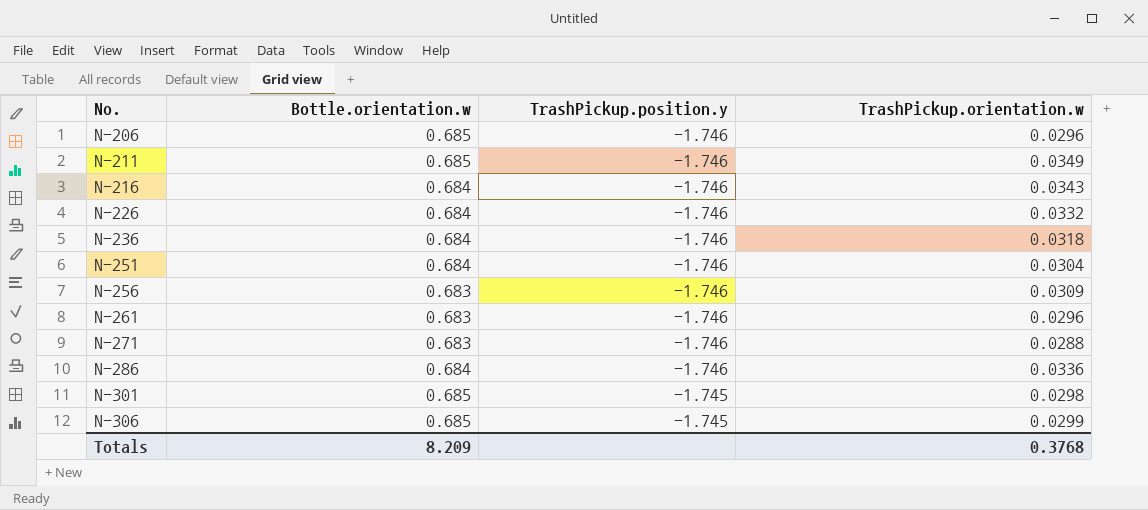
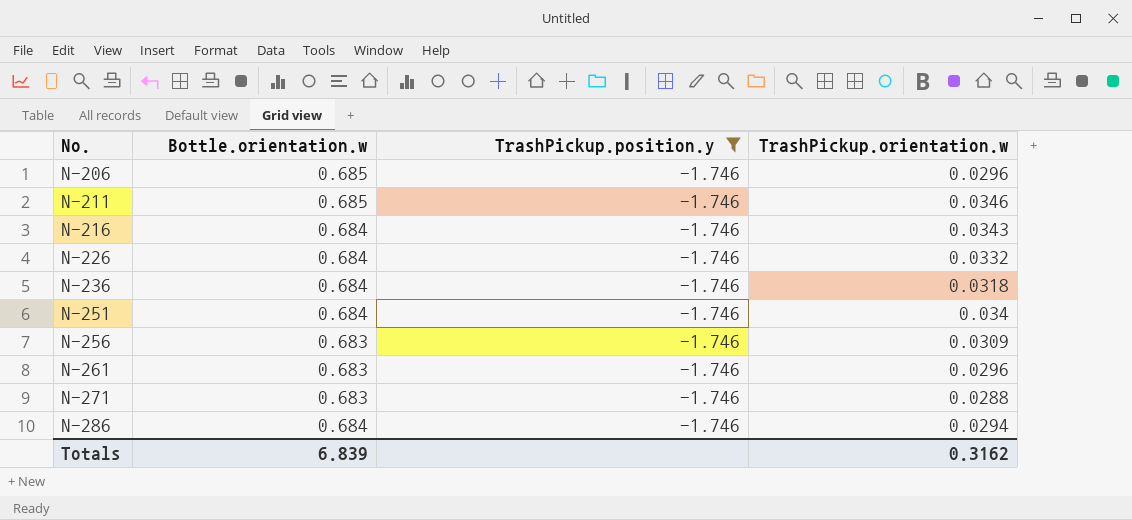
filter: none -> TrashPickup.position.y = -1.746
N-211 | TrashPickup.orientation.w: 0.0349 -> 0.0346
N-251 | TrashPickup.orientation.w: 0.0304 -> 0.034
N-286 | TrashPickup.orientation.w: 0.0336 -> 0.0294
Totals | Bottle.orientation.w: 8.209 -> 6.839
Totals | TrashPickup.orientation.w: 0.3768 -> 0.3162

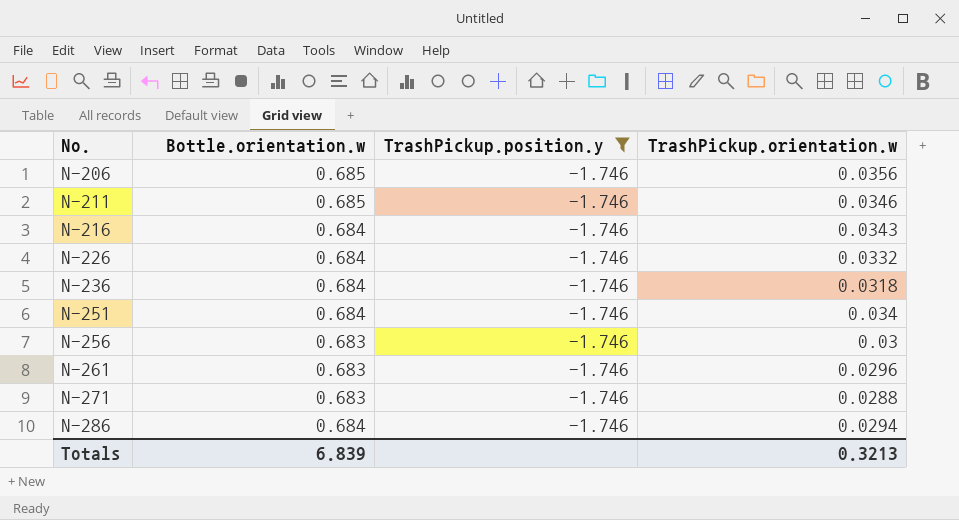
N-206 | TrashPickup.orientation.w: 0.0296 -> 0.0356
N-256 | TrashPickup.orientation.w: 0.0309 -> 0.03
Totals | TrashPickup.orientation.w: 0.3162 -> 0.3213

